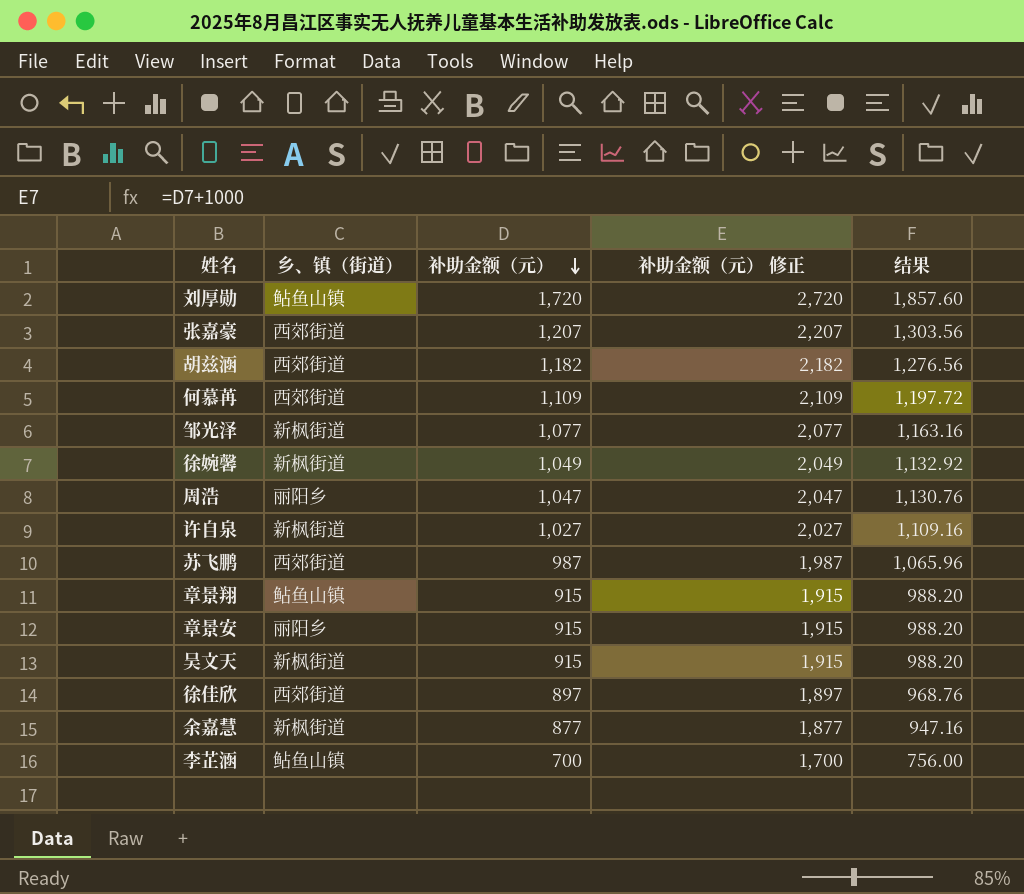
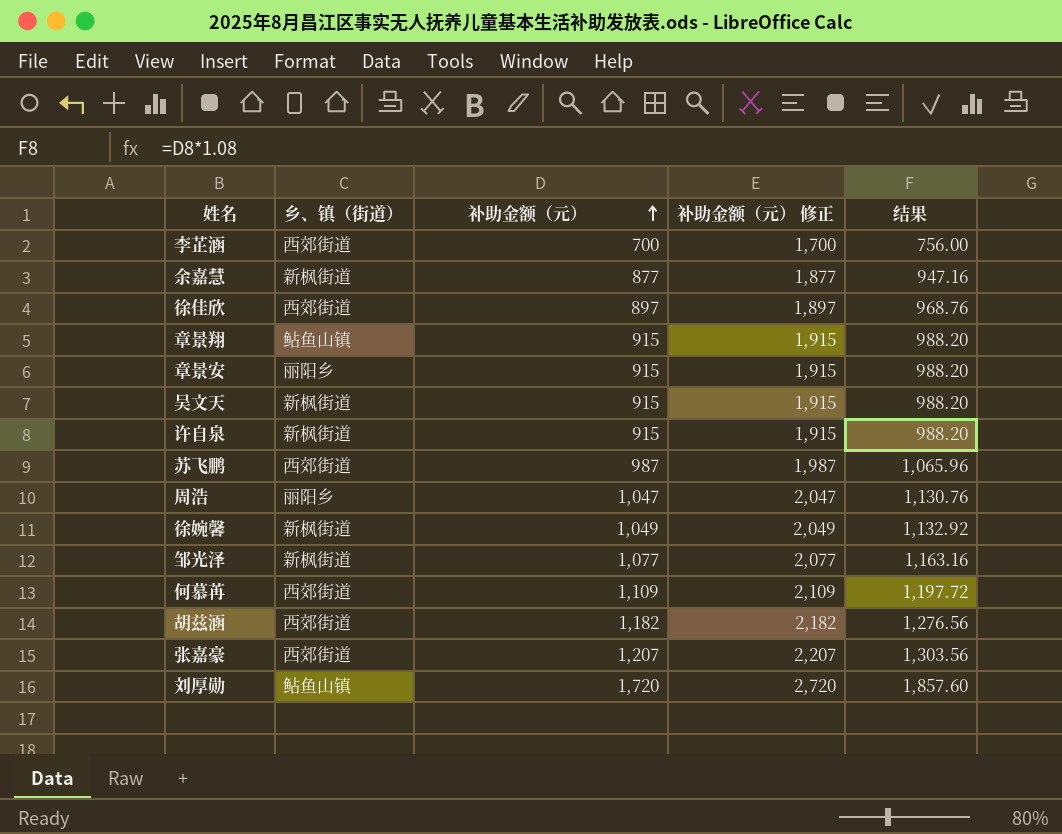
row order: 补助金额（元） descending -> 补助金额（元） ascending
李芷涵 | 乡、镇（街道）: 鲇鱼山镇 -> 西郊街道
许自泉 | 补助金额（元）: 1,027 -> 915
许自泉 | 补助金额（元） 修正: 2,027 -> 1,915
许自泉 | 结果: 1,109.16 -> 988.20

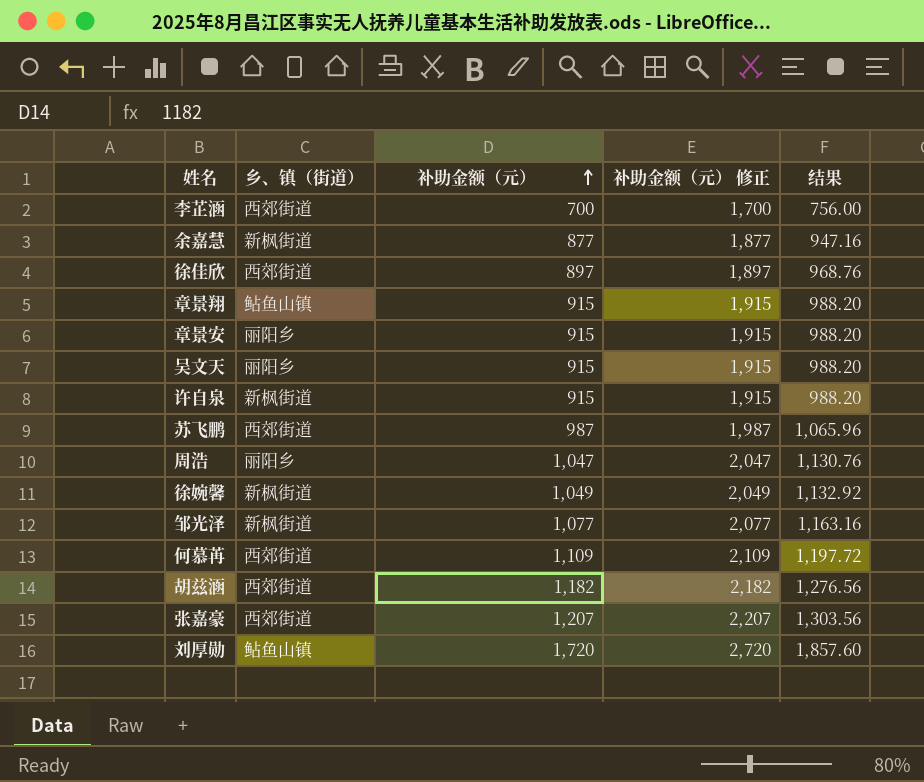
吴文天 | 乡、镇（街道）: 新枫街道 -> 丽阳乡

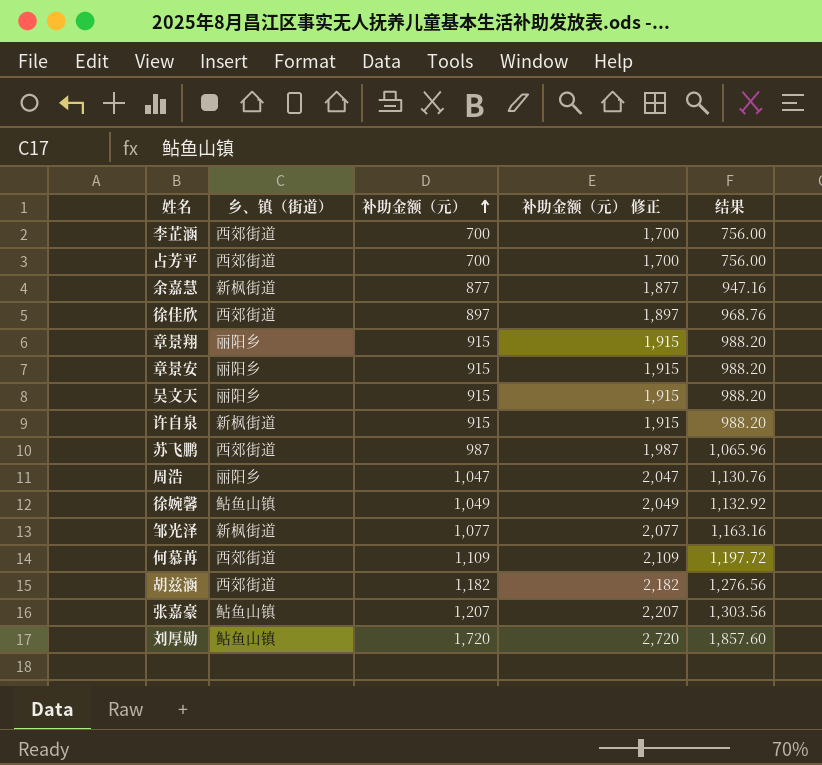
row 占芳平: none -> 西郊街道 | 700 | 1,700 | 756.00
章景翔 | 乡、镇（街道）: 鲇鱼山镇 -> 丽阳乡
徐婉馨 | 乡、镇（街道）: 新枫街道 -> 鲇鱼山镇
张嘉豪 | 乡、镇（街道）: 西郊街道 -> 鲇鱼山镇

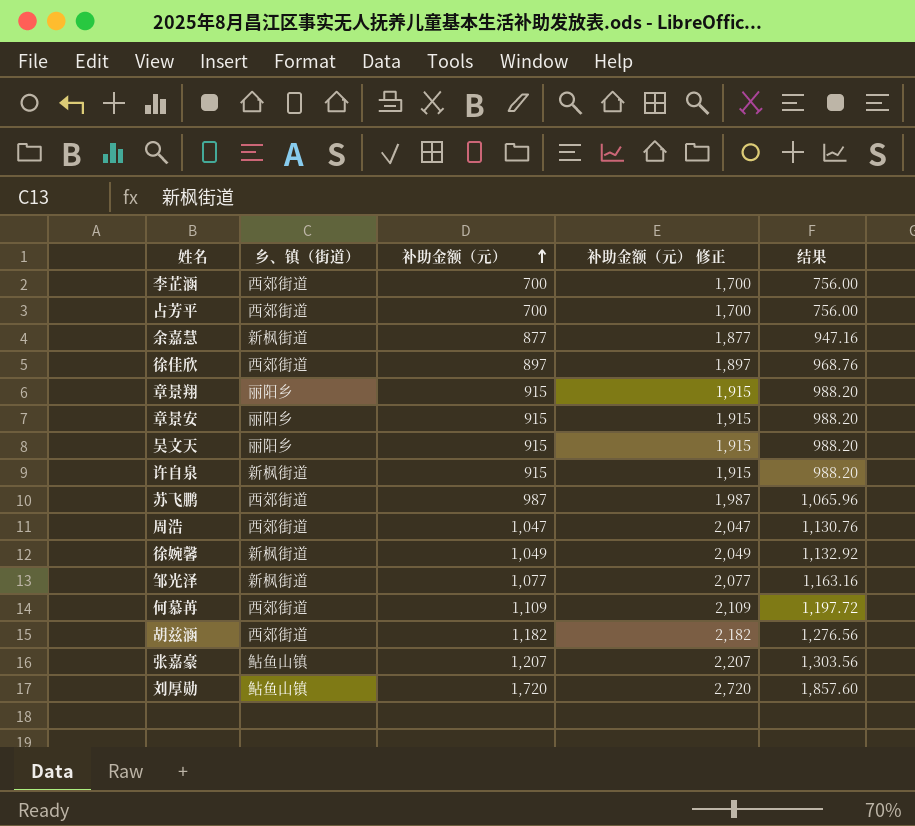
周浩 | 乡、镇（街道）: 丽阳乡 -> 西郊街道
徐婉馨 | 乡、镇（街道）: 鲇鱼山镇 -> 新枫街道

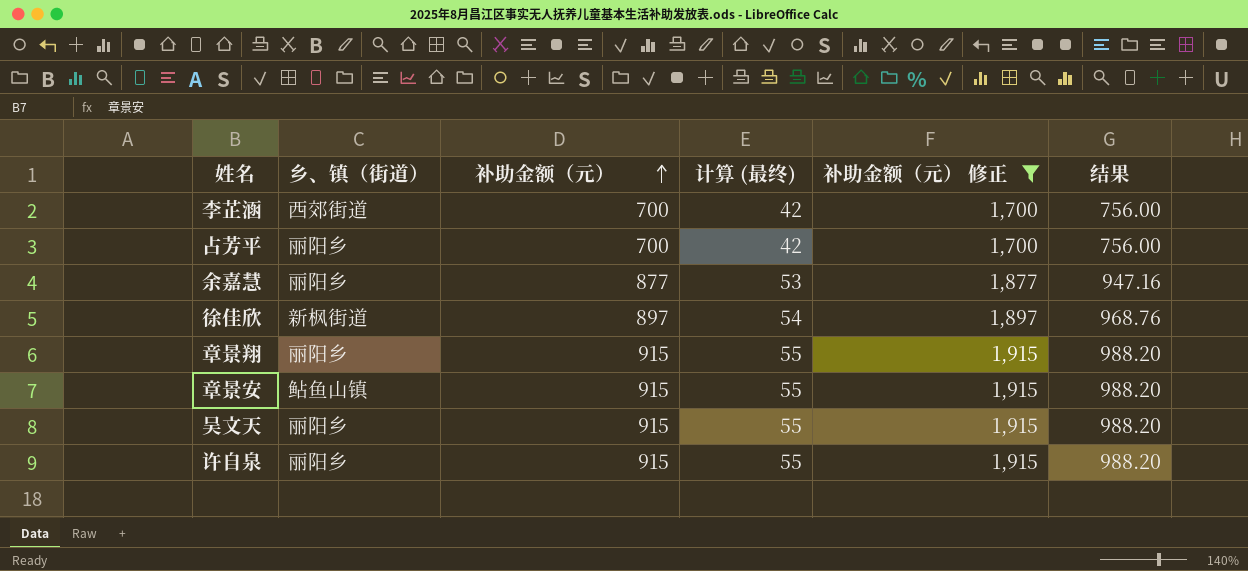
filter: none -> 补助金额（元） 修正 <= 1,915
column 计算 (最终) | formula: none -> [补助金额（元）] * 0.06
占芳平 | 乡、镇（街道）: 西郊街道 -> 丽阳乡
余嘉慧 | 乡、镇（街道）: 新枫街道 -> 丽阳乡
徐佳欣 | 乡、镇（街道）: 西郊街道 -> 新枫街道
章景安 | 乡、镇（街道）: 丽阳乡 -> 鲇鱼山镇
许自泉 | 乡、镇（街道）: 新枫街道 -> 丽阳乡

